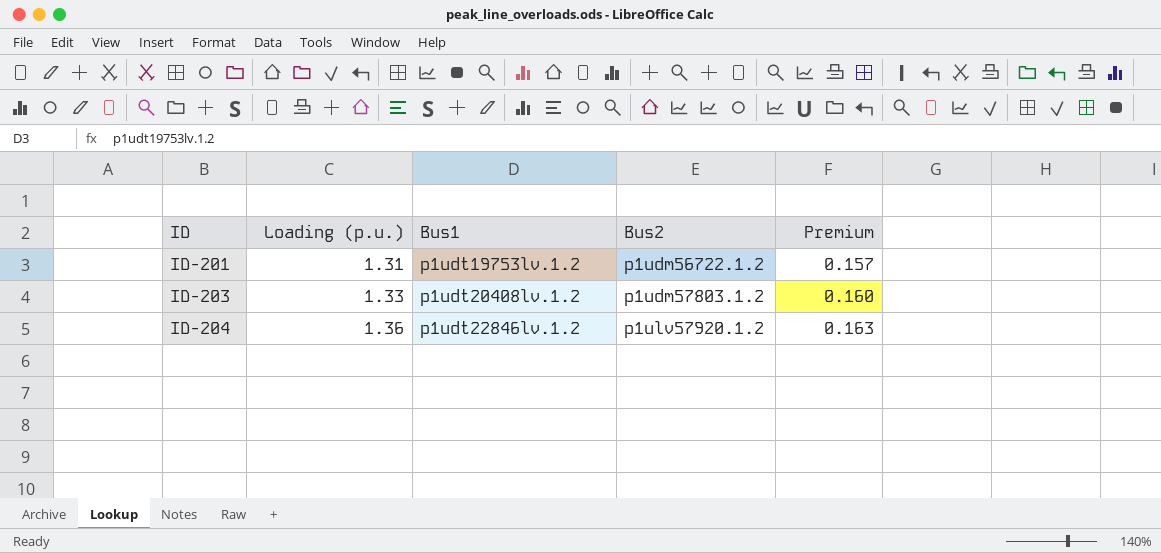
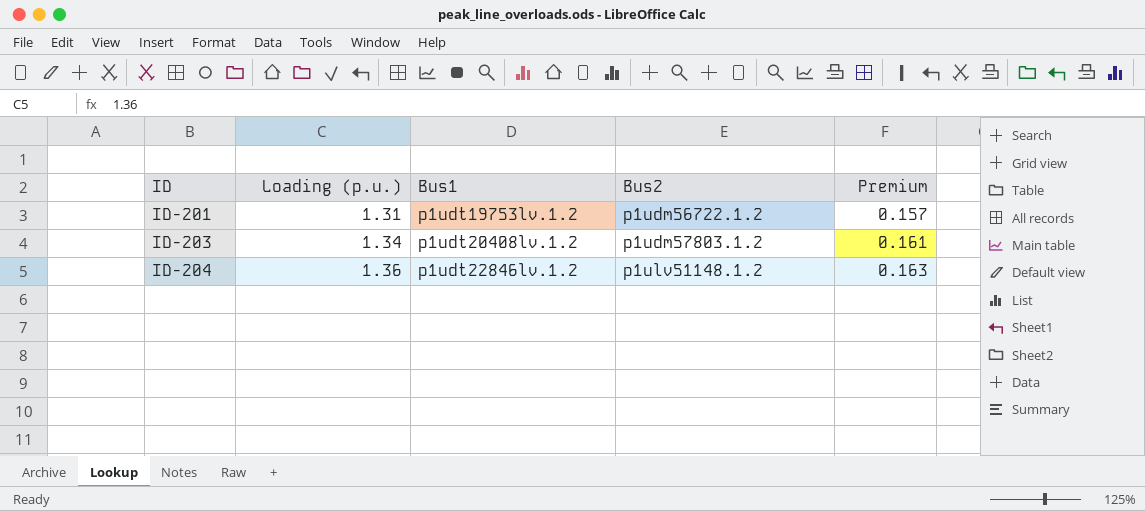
ID-203 | Loading (p.u.): 1.33 -> 1.34
ID-203 | Premium: 0.160 -> 0.161
ID-204 | Bus2: p1ulv57920.1.2 -> p1ulv51148.1.2

